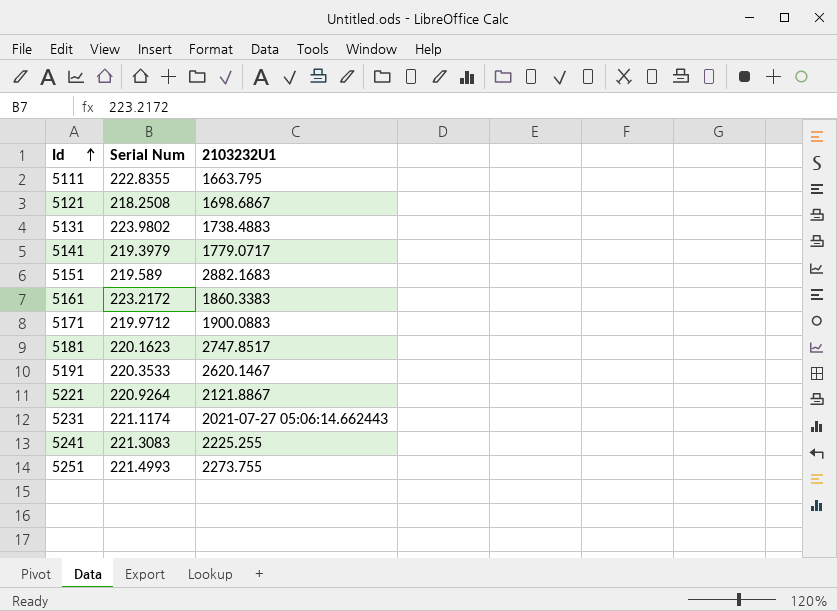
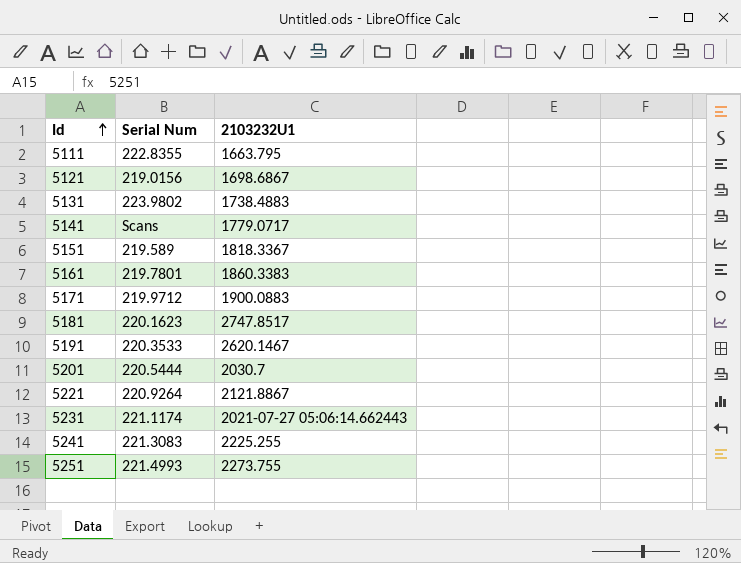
5121 | Serial Num: 218.2508 -> 219.0156
5141 | Serial Num: 219.3979 -> Scans
5151 | 2103232U1: 2882.1683 -> 1818.3367
5161 | Serial Num: 223.2172 -> 219.7801
row 5201: none -> 220.5444 | 2030.7

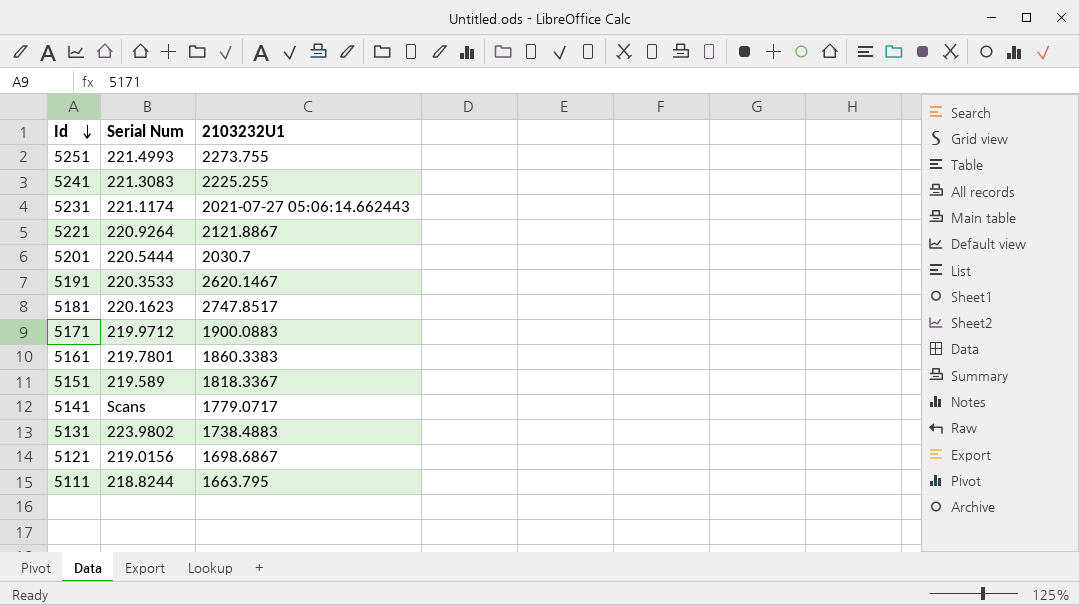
row order: Id ascending -> Id descending
5111 | Serial Num: 222.8355 -> 218.8244

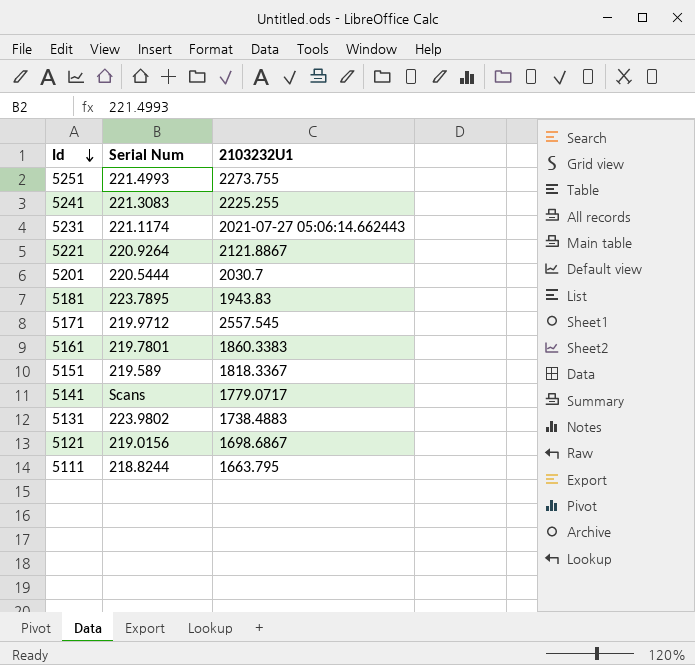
row 5191: 220.3533 | 2620.1467 -> none
5181 | Serial Num: 220.1623 -> 223.7895
5181 | 2103232U1: 2747.8517 -> 1943.83
5171 | 2103232U1: 1900.0883 -> 2557.545

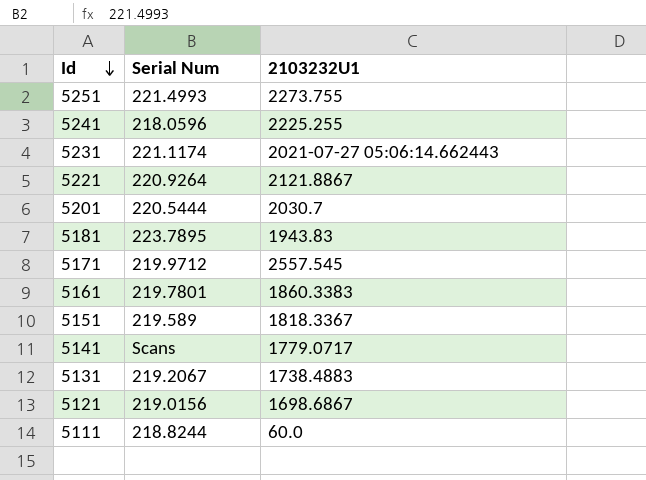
5241 | Serial Num: 221.3083 -> 218.0596
5131 | Serial Num: 223.9802 -> 219.2067
5111 | 2103232U1: 1663.795 -> 60.0

